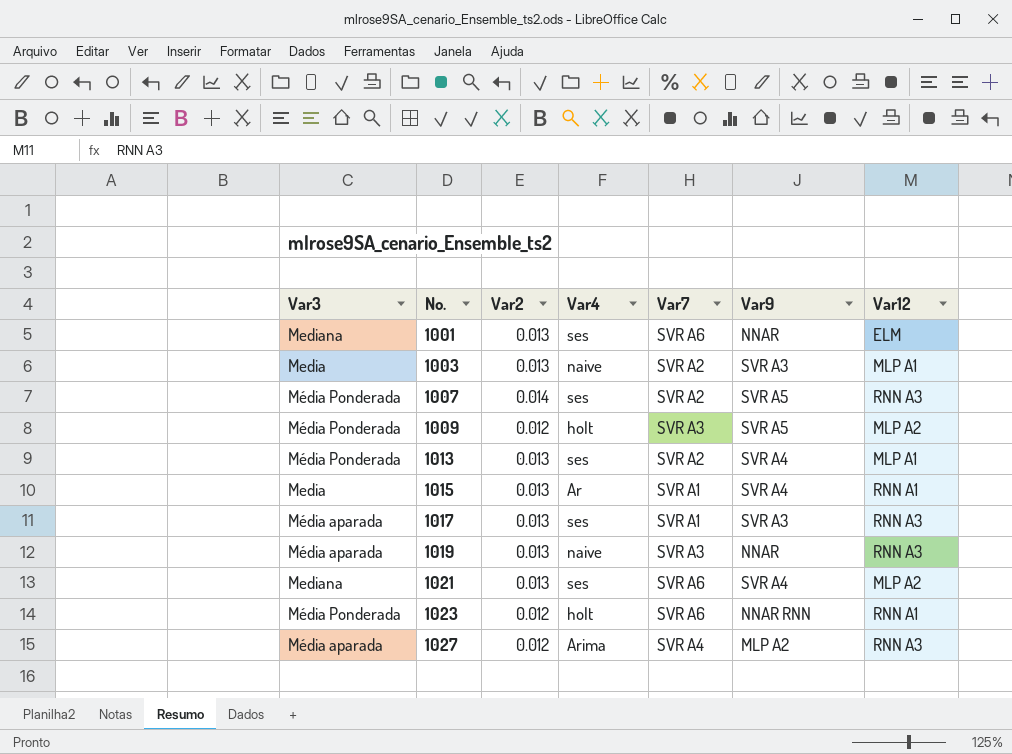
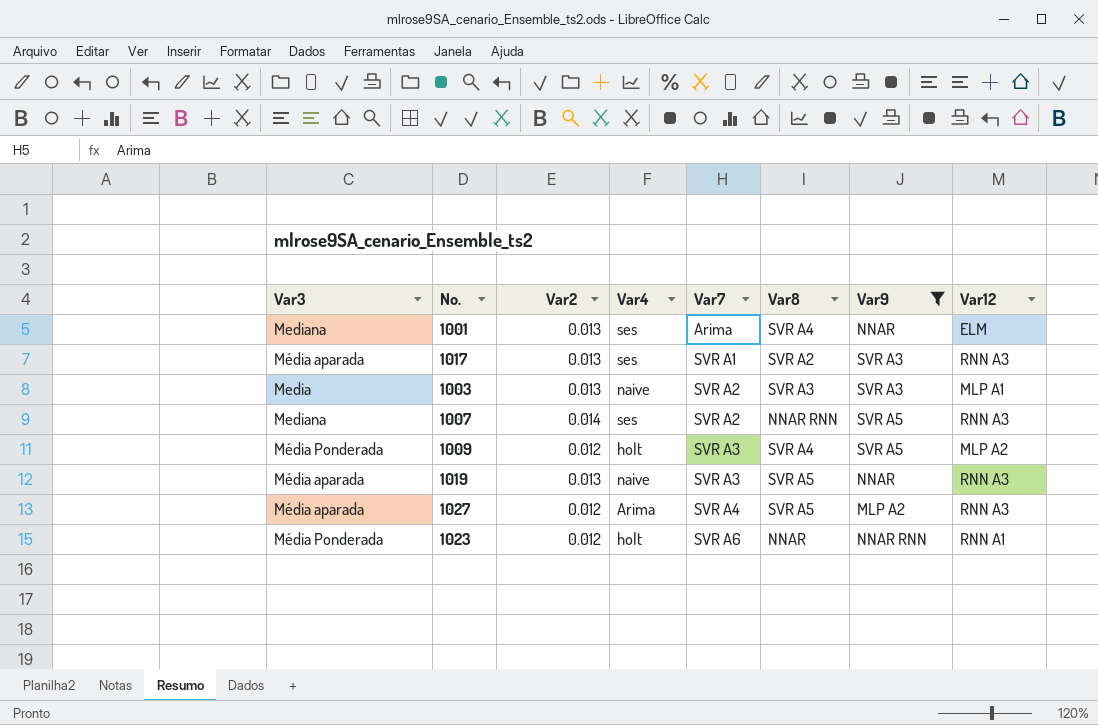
filter: none -> Var9 != SVR A4
row order: No. ascending -> Var7 ascending
column Var8 | position: none -> 6
1001 | Var7: SVR A6 -> Arima
1007 | Var3: Média Ponderada -> Mediana

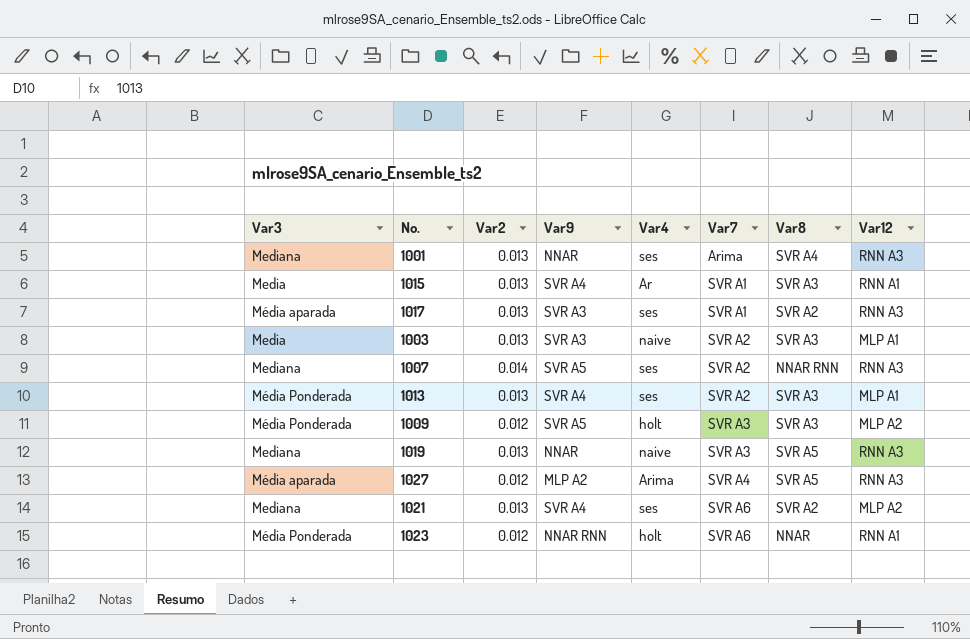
filter: Var9 != SVR A4 -> none
column Var9 | position: 7 -> 4
1001 | Var12: ELM -> RNN A3
1009 | Var8: SVR A4 -> SVR A3
1019 | Var3: Média aparada -> Mediana

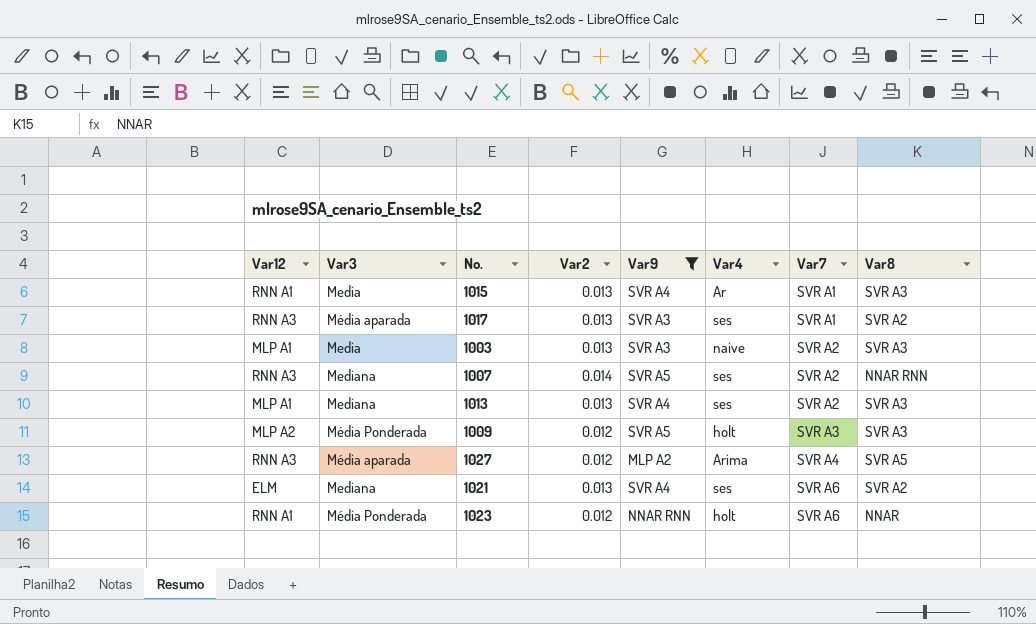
filter: none -> Var9 != NNAR
column Var12 | position: 8 -> 1
1013 | Var3: Média Ponderada -> Mediana
1021 | Var12: MLP A2 -> ELM

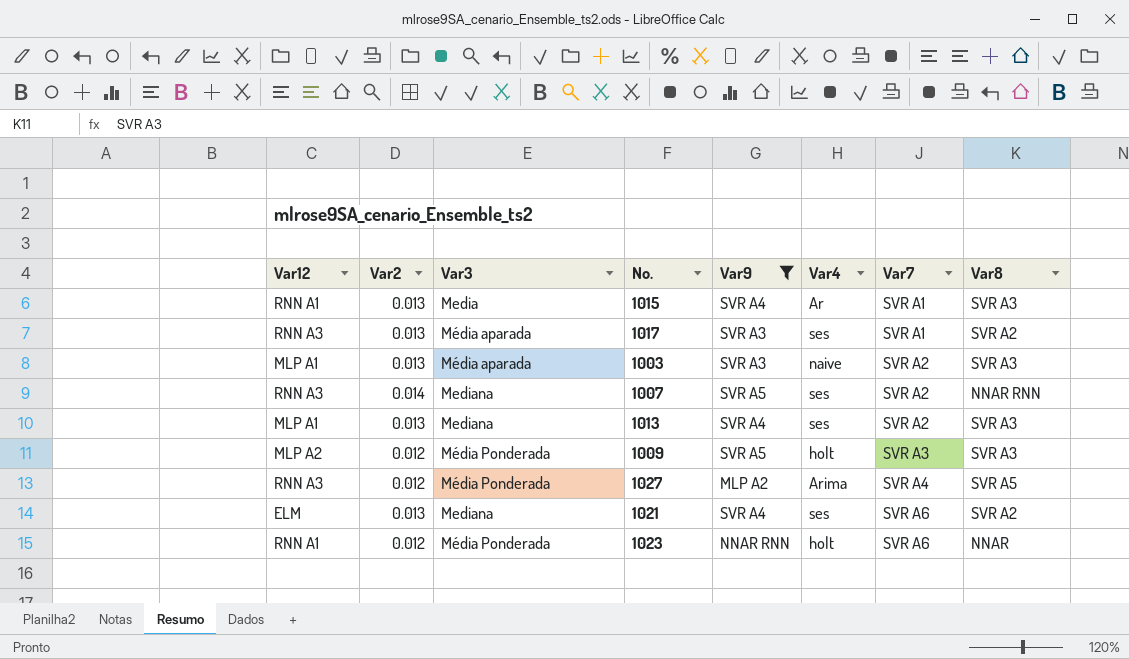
column Var2 | position: 4 -> 2
1003 | Var3: Media -> Média aparada
1027 | Var3: Média aparada -> Média Ponderada

